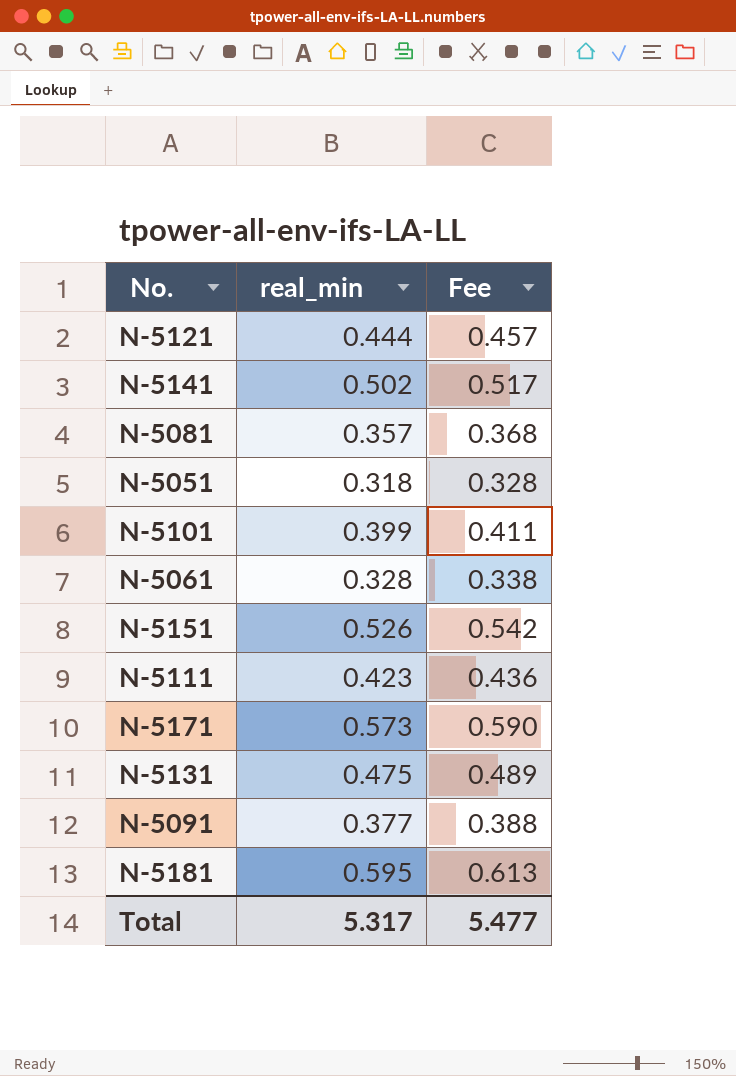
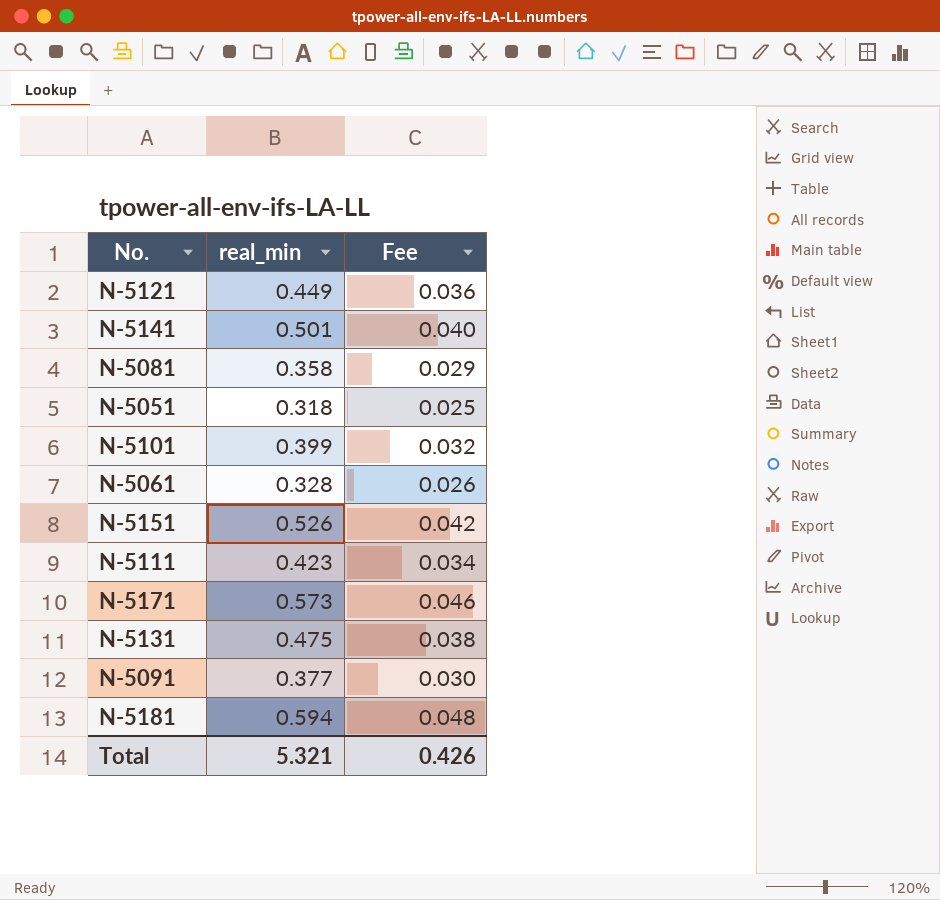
column Fee | formula: [real_min] * 1.03 -> [real_min] * 0.08
N-5121 | real_min: 0.444 -> 0.449
N-5141 | real_min: 0.502 -> 0.501
N-5081 | real_min: 0.357 -> 0.358
N-5181 | real_min: 0.595 -> 0.594
Total | real_min: 5.317 -> 5.321
Total | Fee: 5.477 -> 0.426

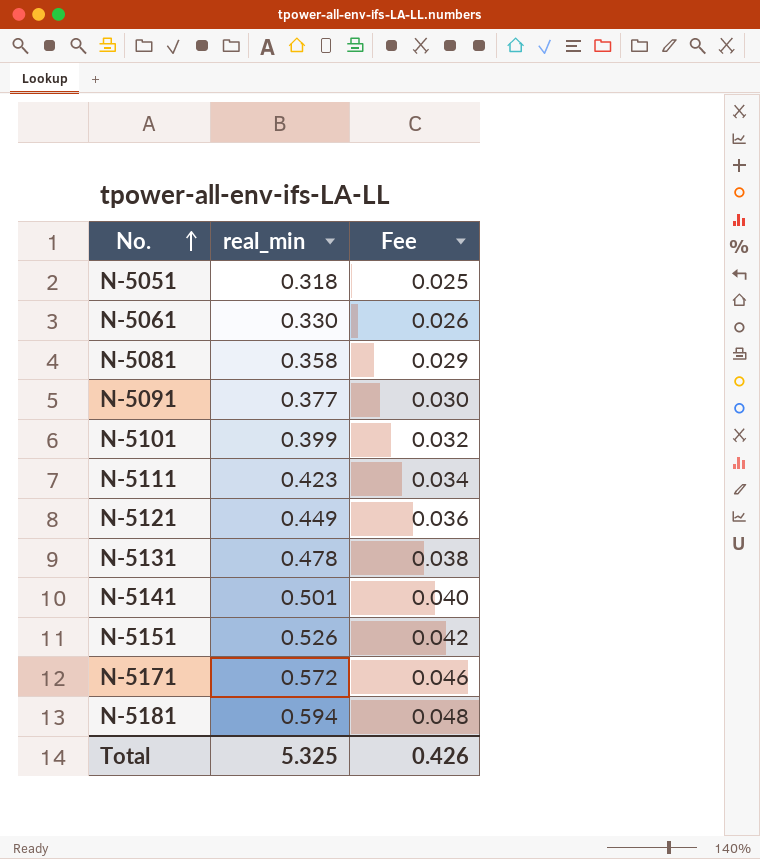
row order: none -> No. ascending
N-5061 | real_min: 0.328 -> 0.330
N-5131 | real_min: 0.475 -> 0.478
N-5171 | real_min: 0.573 -> 0.572
Total | real_min: 5.321 -> 5.325

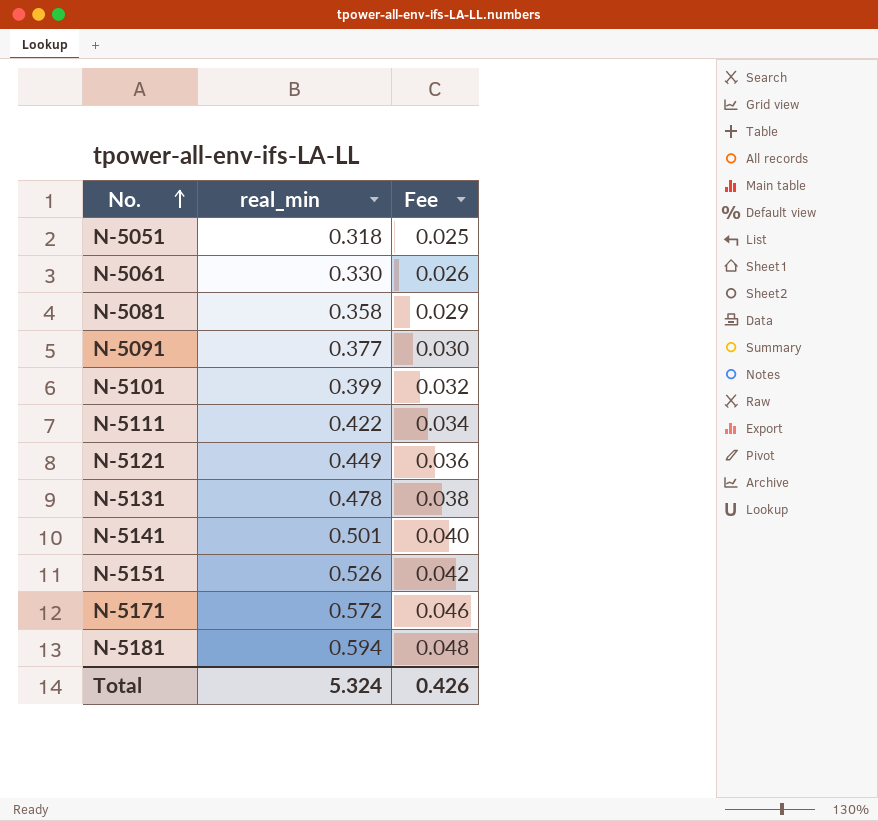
N-5111 | real_min: 0.423 -> 0.422
Total | real_min: 5.325 -> 5.324

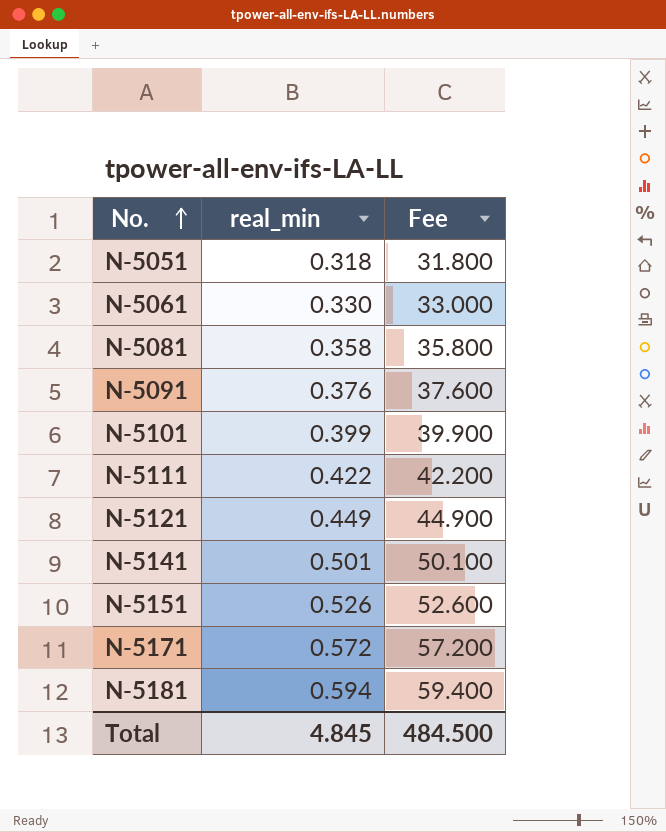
column Fee | formula: [real_min] * 0.08 -> [real_min] * 100
row N-5131: 0.478 | 0.038 -> none
N-5091 | real_min: 0.377 -> 0.376
Total | real_min: 5.324 -> 4.845
Total | Fee: 0.426 -> 484.500

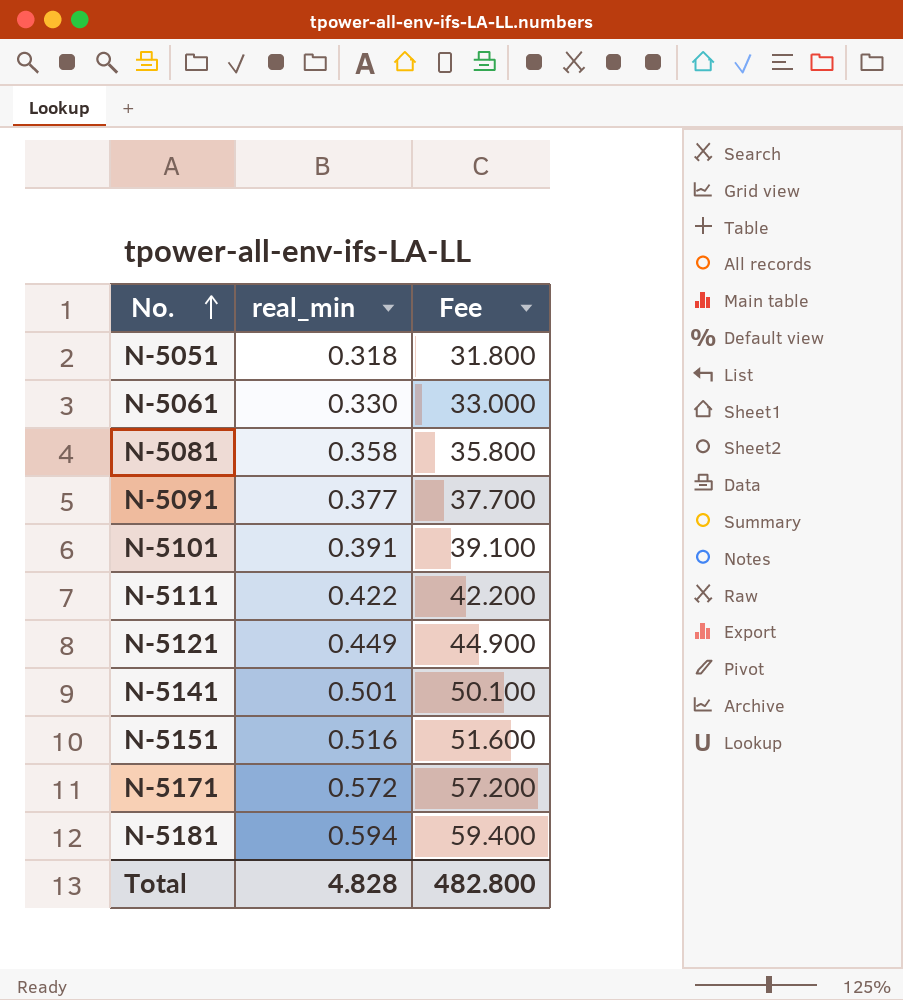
N-5091 | real_min: 0.376 -> 0.377
N-5091 | Fee: 37.600 -> 37.700
N-5101 | real_min: 0.399 -> 0.391
N-5101 | Fee: 39.900 -> 39.100
N-5151 | real_min: 0.526 -> 0.516
N-5151 | Fee: 52.600 -> 51.600
Total | real_min: 4.845 -> 4.828
Total | Fee: 484.500 -> 482.800

